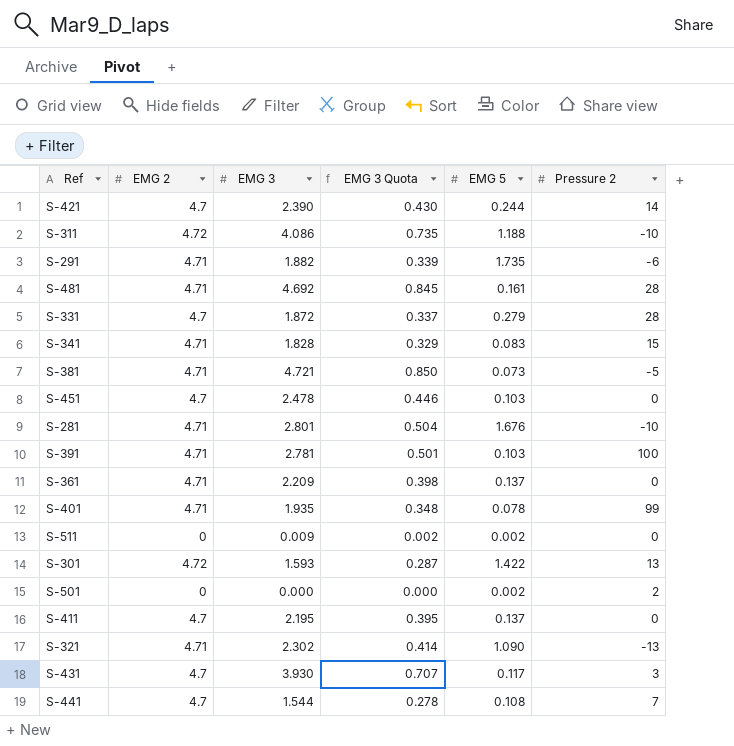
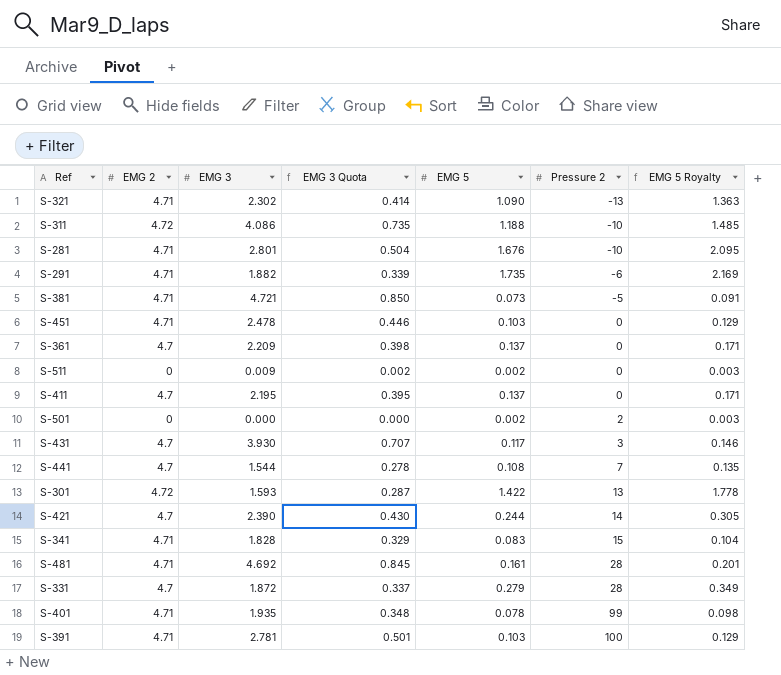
row order: none -> Pressure 2 ascending
column EMG 5 Royalty | formula: none -> [EMG 5] * 1.25
S-451 | EMG 2: 4.7 -> 4.71
S-361 | EMG 2: 4.71 -> 4.7

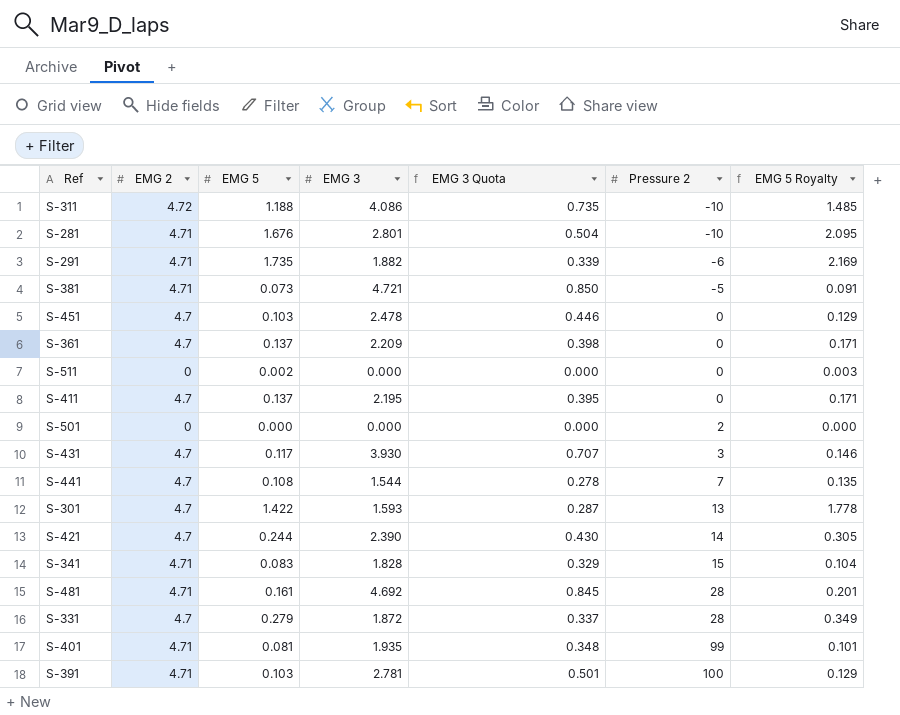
column EMG 5 | position: 5 -> 3
row S-321: 4.71 | 2.302 | 0.414 | 1.090 | -13 | 1.363 -> none
S-451 | EMG 2: 4.71 -> 4.7
S-511 | EMG 3: 0.009 -> 0.000
S-511 | EMG 3 Quota: 0.002 -> 0.000
S-501 | EMG 5: 0.002 -> 0.000
S-501 | EMG 5 Royalty: 0.003 -> 0.000
S-301 | EMG 2: 4.72 -> 4.7
S-401 | EMG 5: 0.078 -> 0.081
S-401 | EMG 5 Royalty: 0.098 -> 0.101

